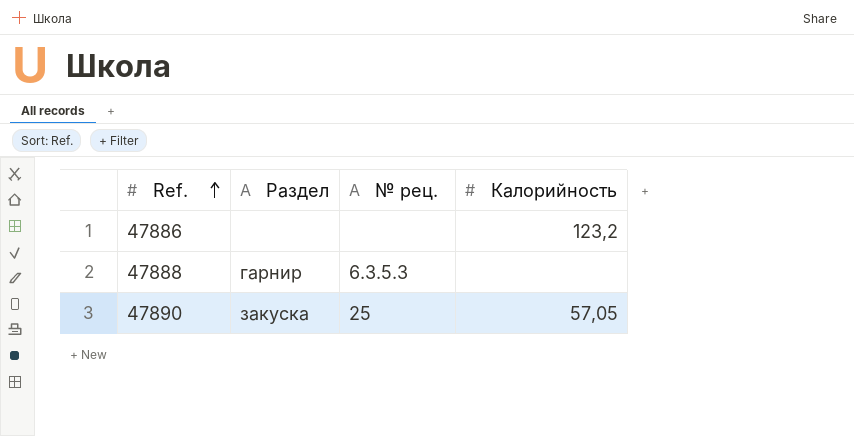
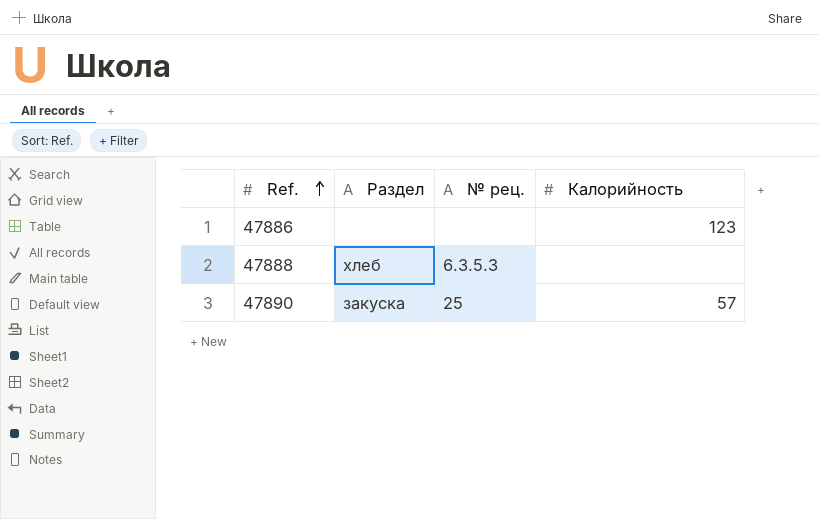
47886 | Калорийность: 123,2 -> 123
47888 | Раздел: гарнир -> хлеб
47890 | Калорийность: 57,05 -> 57

